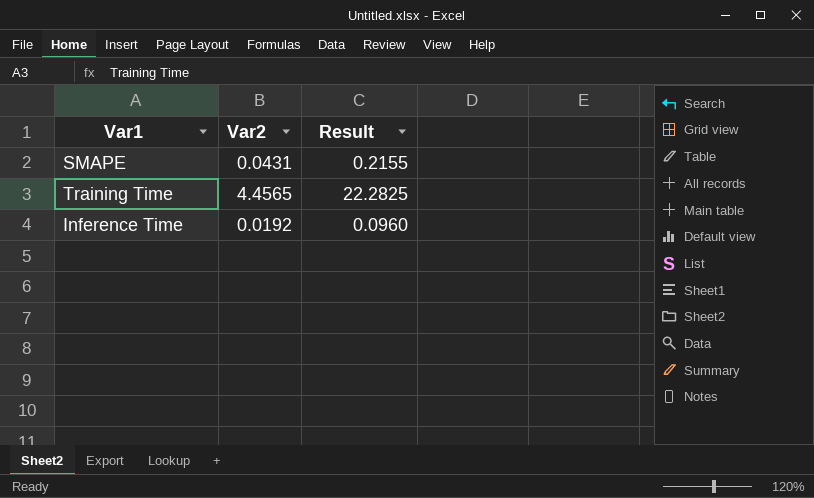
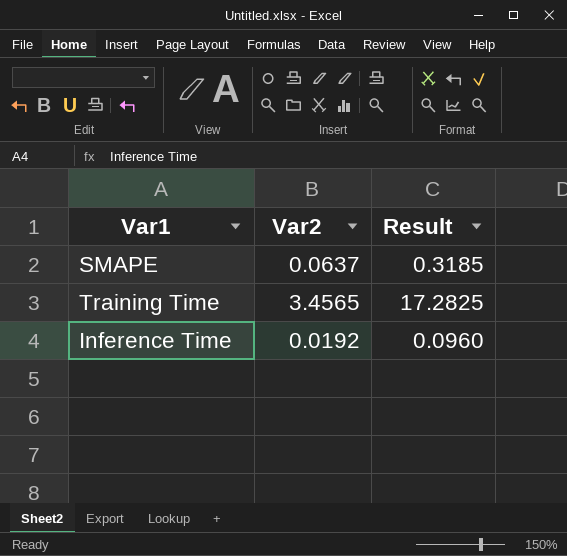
SMAPE | Var2: 0.0431 -> 0.0637
SMAPE | Result: 0.2155 -> 0.3185
Training Time | Var2: 4.4565 -> 3.4565
Training Time | Result: 22.2825 -> 17.2825

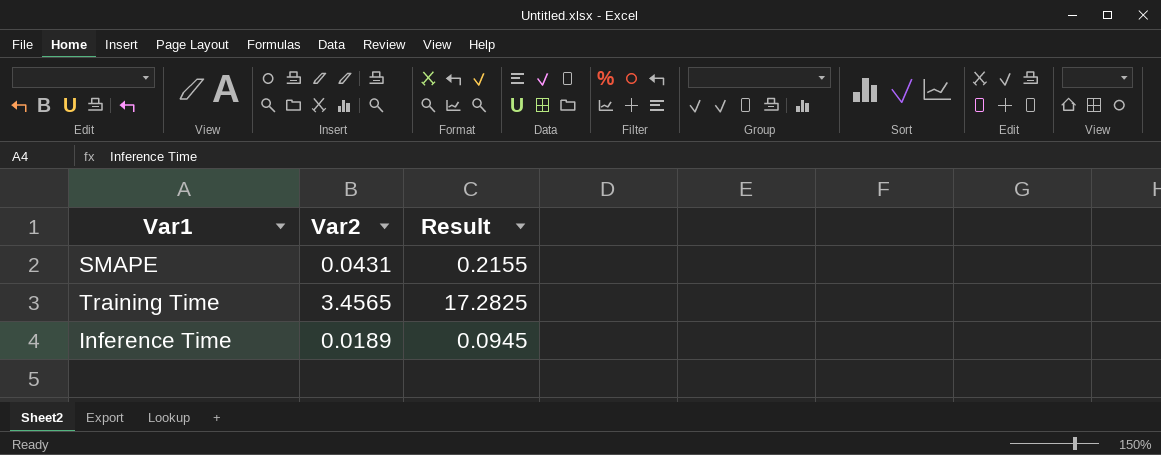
SMAPE | Var2: 0.0637 -> 0.0431
SMAPE | Result: 0.3185 -> 0.2155
Inference Time | Var2: 0.0192 -> 0.0189
Inference Time | Result: 0.0960 -> 0.0945

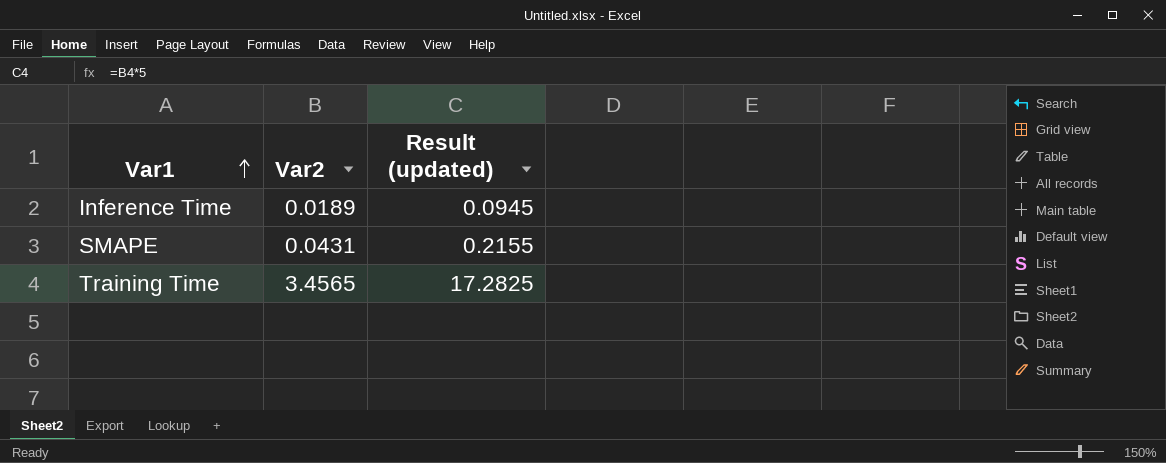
row order: none -> Var1 ascending
column name: Result -> Result (updated)

